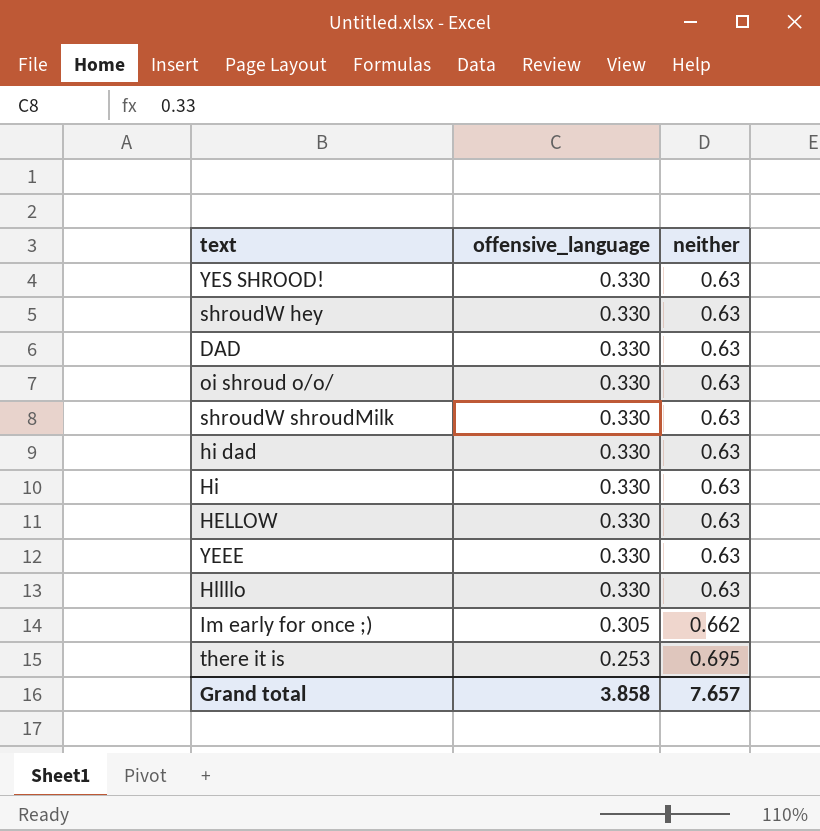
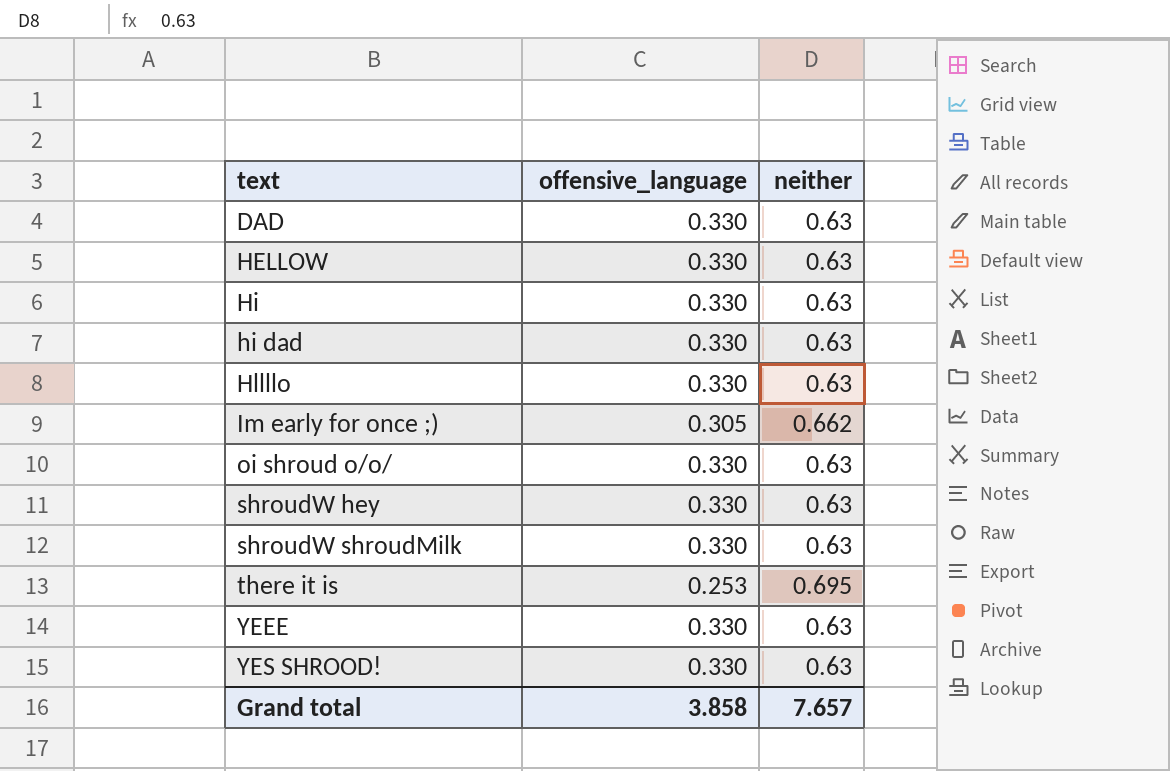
row order: offensive_language descending -> text ascending

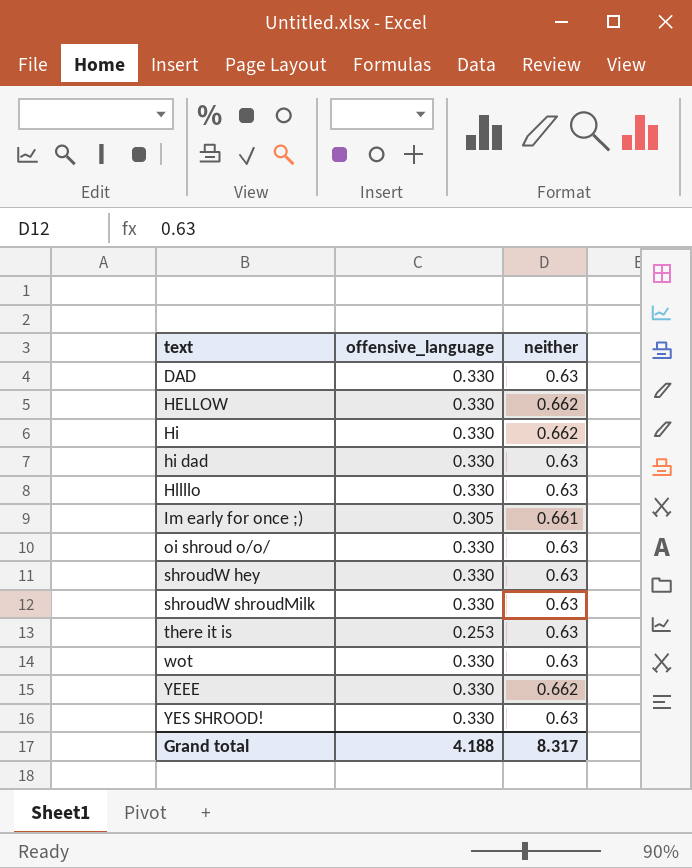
HELLOW | neither: 0.63 -> 0.662
Hi | neither: 0.63 -> 0.662
Im early for once ;) | neither: 0.662 -> 0.661
there it is | neither: 0.695 -> 0.63
row wot: none -> 0.330 | 0.63
YEEE | neither: 0.63 -> 0.662
Grand total | offensive_language: 3.858 -> 4.188
Grand total | neither: 7.657 -> 8.317

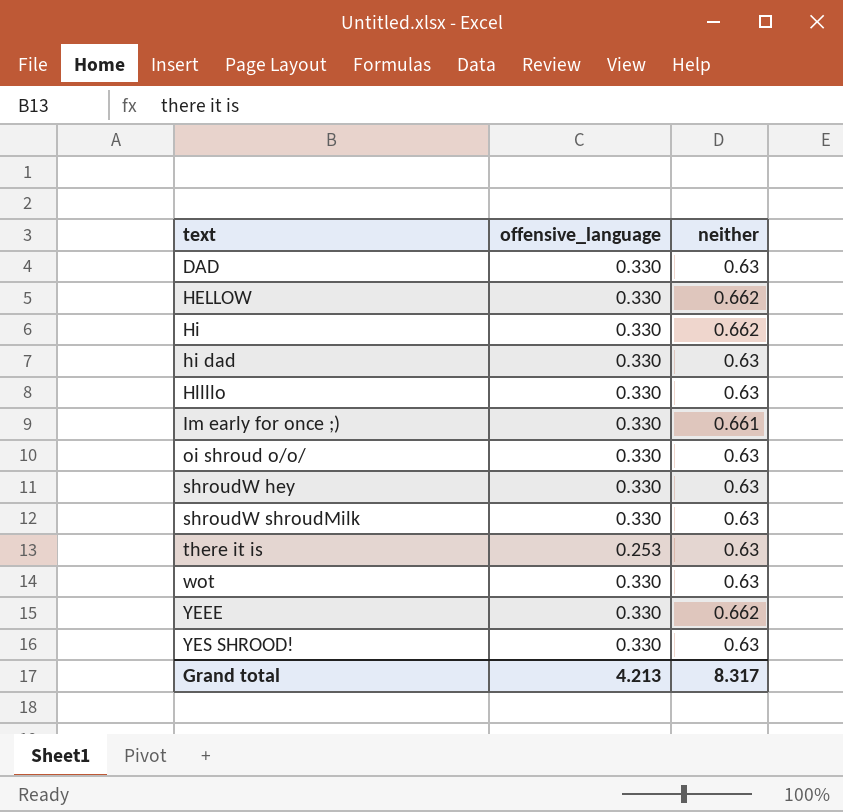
Im early for once ;) | offensive_language: 0.305 -> 0.330
Grand total | offensive_language: 4.188 -> 4.213

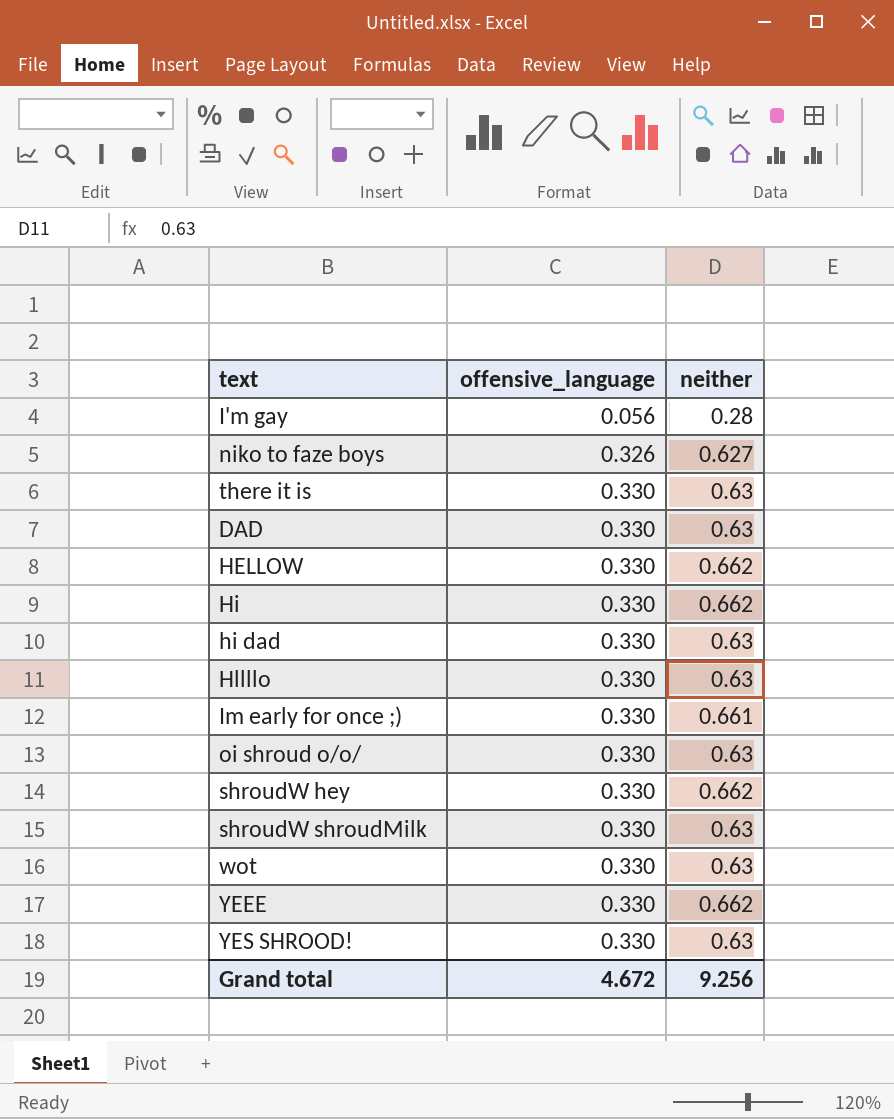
row order: text ascending -> offensive_language ascending
row I'm gay: none -> 0.056 | 0.28
row niko to faze boys: none -> 0.326 | 0.627
there it is | offensive_language: 0.253 -> 0.330
shroudW hey | neither: 0.63 -> 0.662
Grand total | offensive_language: 4.213 -> 4.672
Grand total | neither: 8.317 -> 9.256

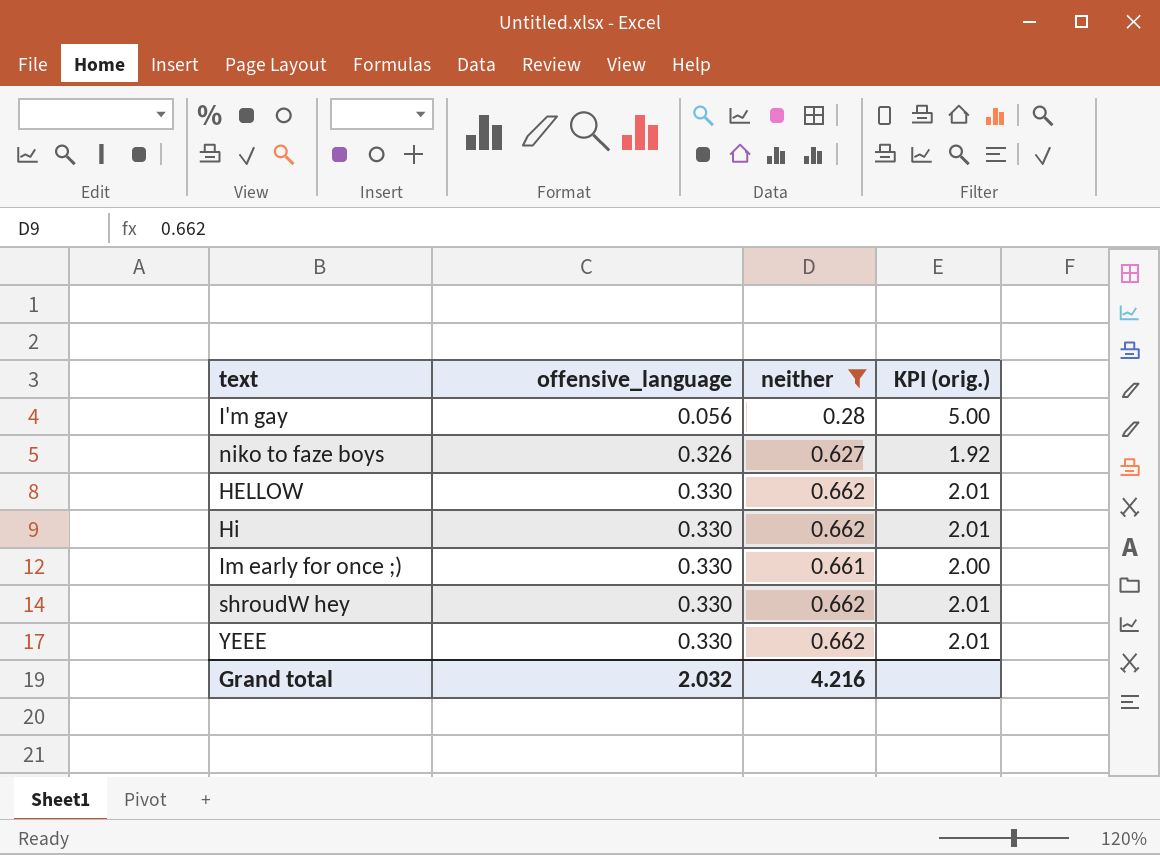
filter: none -> neither != 0.63
column KPI (orig.) | formula: none -> [neither] / [offensive_language]
Grand total | offensive_language: 4.672 -> 2.032
Grand total | neither: 9.256 -> 4.216

